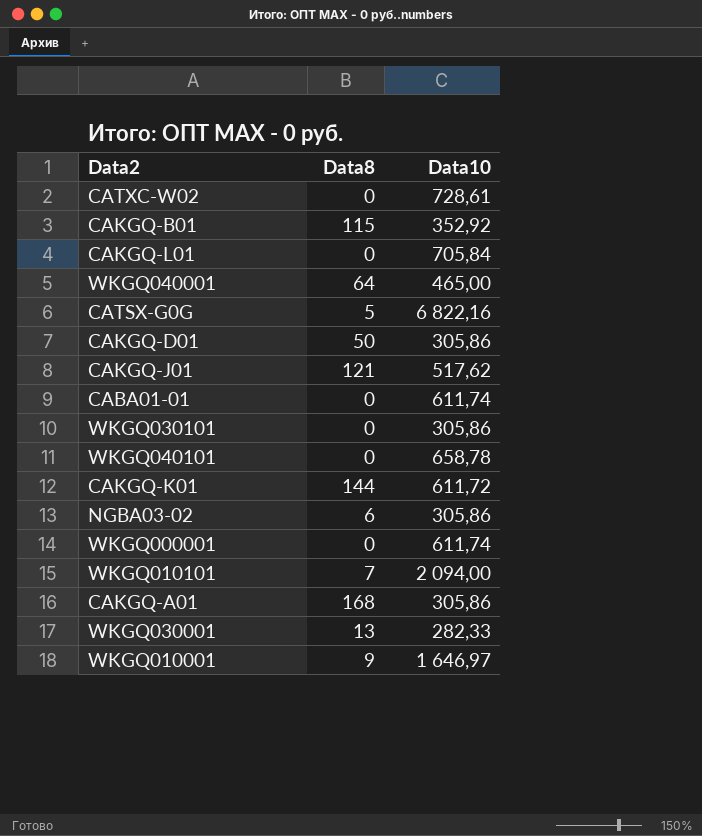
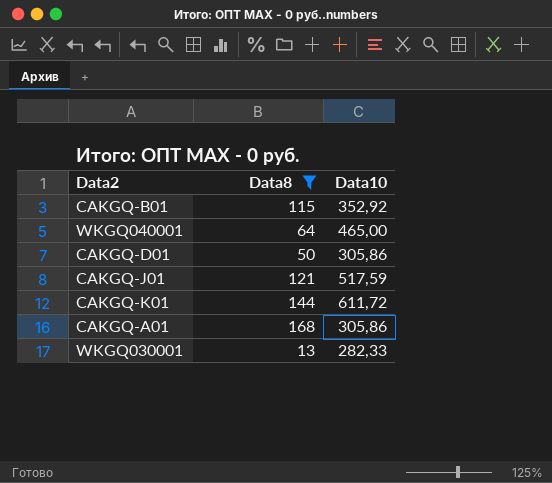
filter: none -> Data8 >= 13
CAKGQ-J01 | Data10: 517,62 -> 517,59

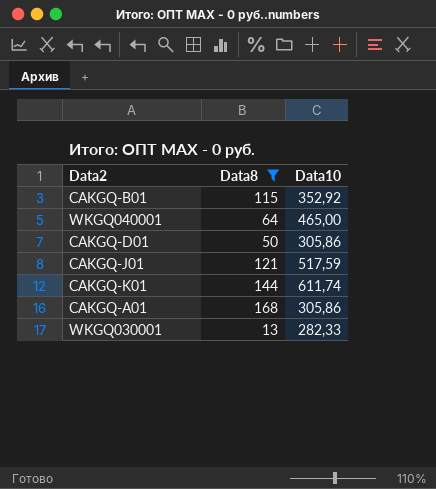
CAKGQ-K01 | Data10: 611,72 -> 611,74

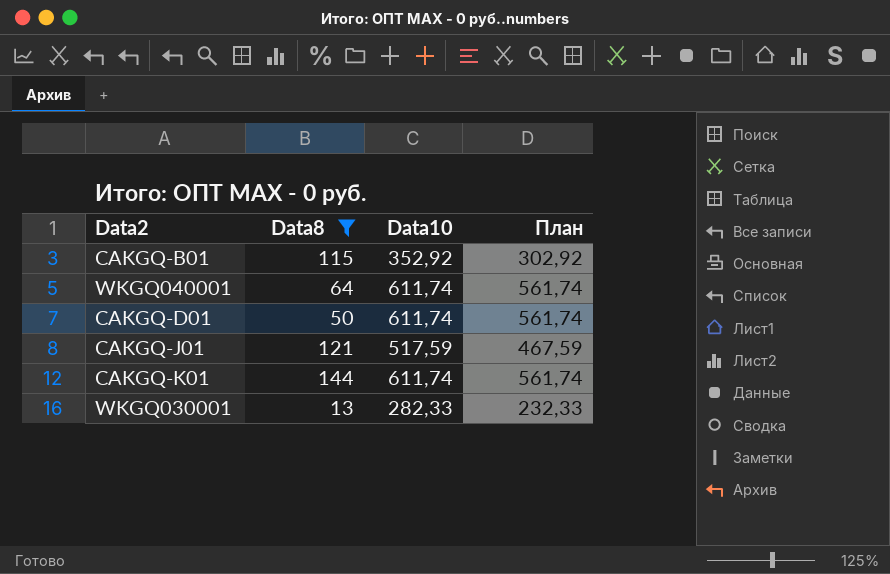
column План | formula: none -> [Data10] - 50
row CAKGQ-A01: 168 | 305,86 -> none
WKGQ040001 | Data10: 465,00 -> 611,74
CAKGQ-D01 | Data10: 305,86 -> 611,74

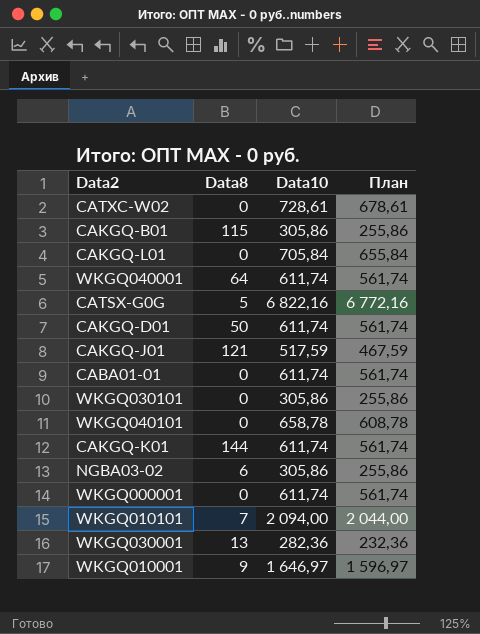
filter: Data8 >= 13 -> none
CAKGQ-B01 | Data10: 352,92 -> 305,86
CAKGQ-B01 | План: 302,92 -> 255,86
WKGQ030001 | Data10: 282,33 -> 282,36
WKGQ030001 | План: 232,33 -> 232,36

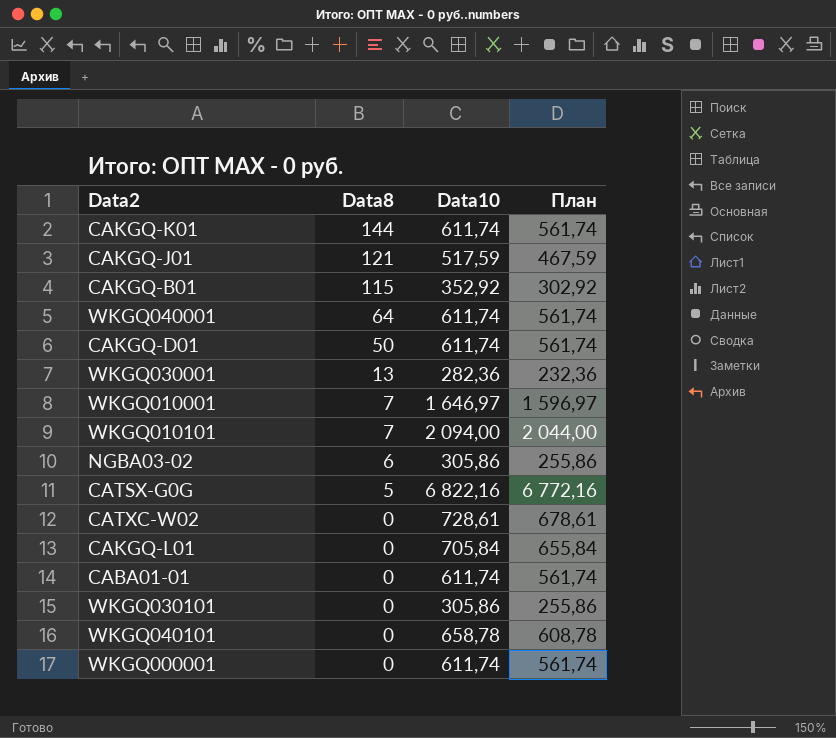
row order: none -> Data8 descending
CAKGQ-B01 | Data10: 305,86 -> 352,92
CAKGQ-B01 | План: 255,86 -> 302,92
WKGQ010001 | Data8: 9 -> 7

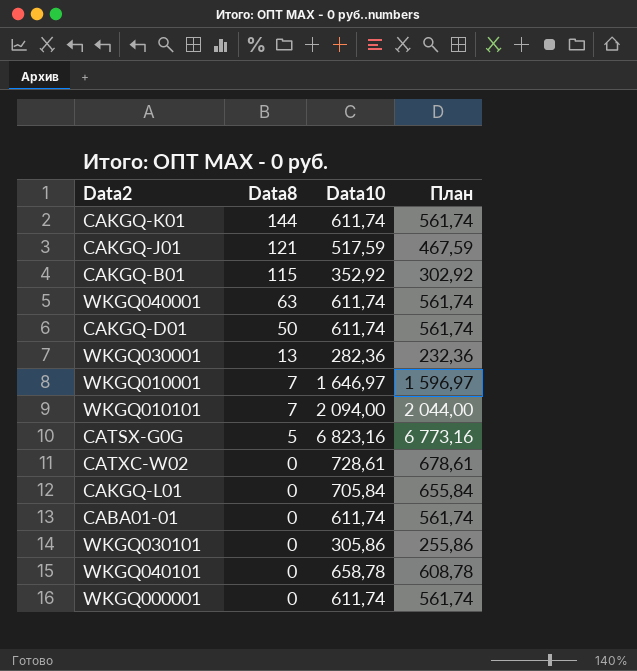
row NGBA03-02: 6 | 305,86 | 255,86 -> none
WKGQ040001 | Data8: 64 -> 63
CATSX-G0G | Data10: 6 822,16 -> 6 823,16
CATSX-G0G | План: 6 772,16 -> 6 773,16

